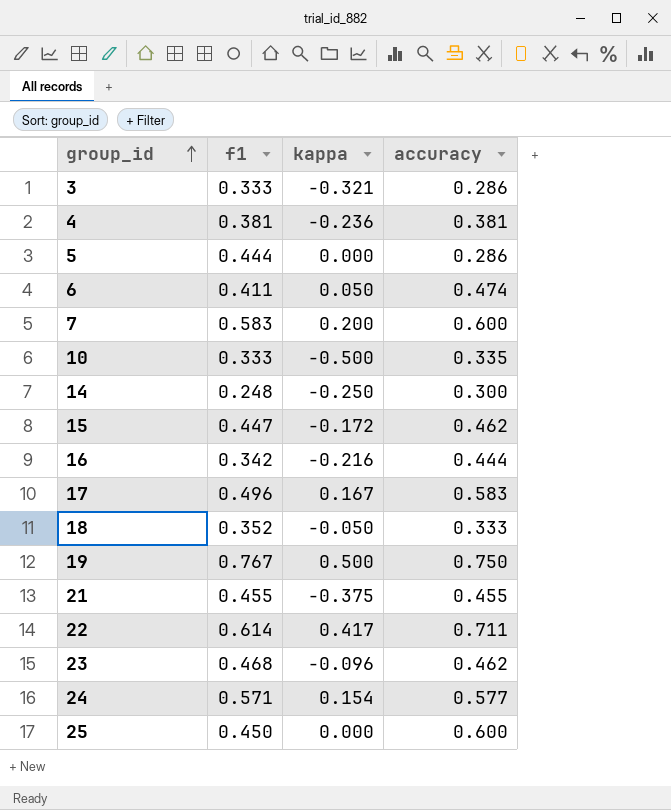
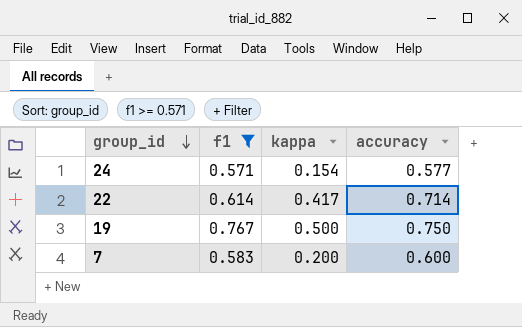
filter: none -> f1 >= 0.571
row order: group_id ascending -> group_id descending
22 | accuracy: 0.711 -> 0.714

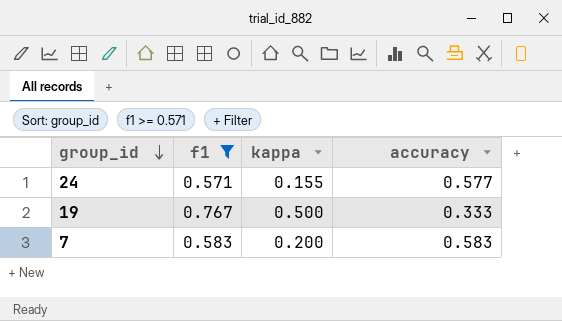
row 22: 0.614 | 0.417 | 0.714 -> none
24 | kappa: 0.154 -> 0.155
19 | accuracy: 0.750 -> 0.333
7 | accuracy: 0.600 -> 0.583

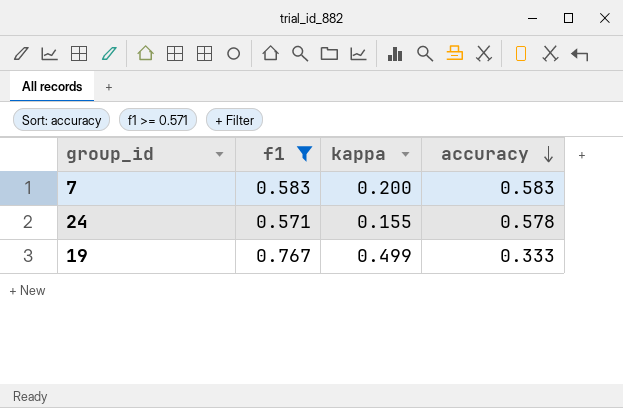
row order: group_id descending -> accuracy descending
24 | accuracy: 0.577 -> 0.578
19 | kappa: 0.500 -> 0.499

